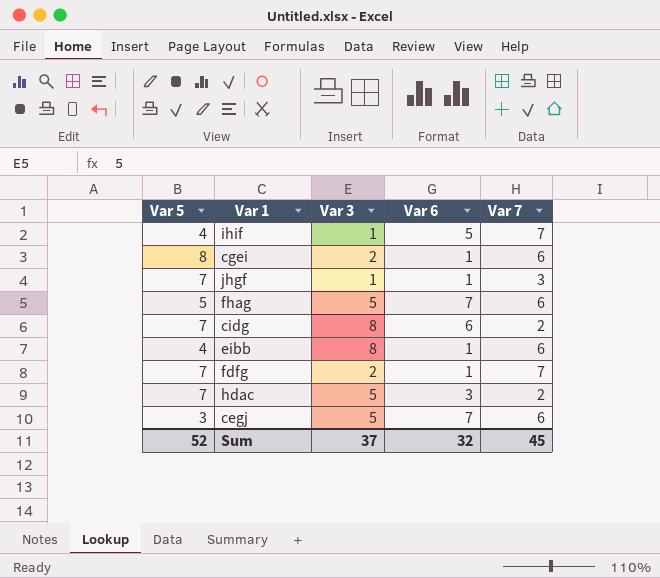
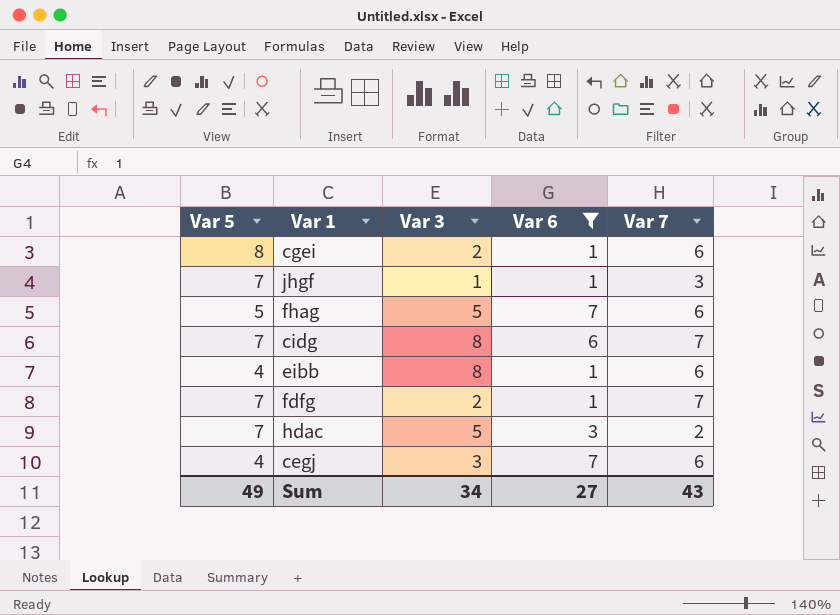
filter: none -> Var 6 != 5
cidg | Var 7: 2 -> 7
cegj | Var 5: 3 -> 4
cegj | Var 3: 5 -> 3
Sum | Var 5: 52 -> 49
Sum | Var 3: 37 -> 34
Sum | Var 6: 32 -> 27
Sum | Var 7: 45 -> 43

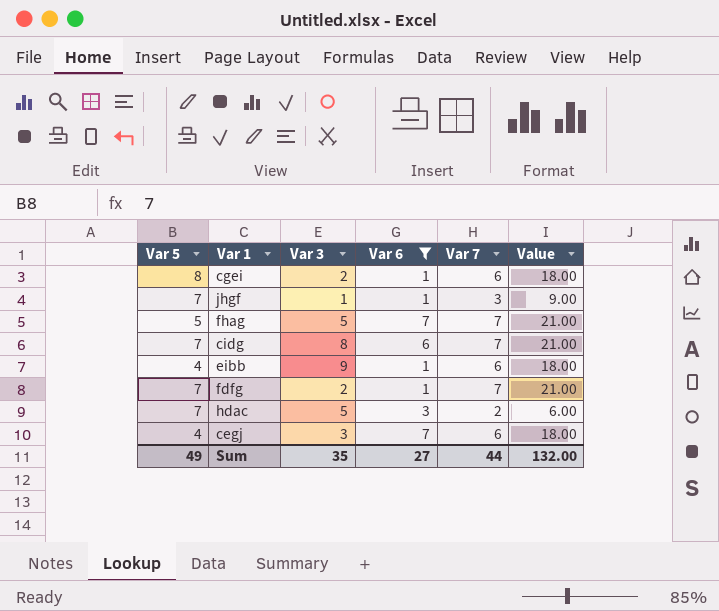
column Value | formula: none -> [Var 7] * 3
fhag | Var 7: 6 -> 7
eibb | Var 3: 8 -> 9
Sum | Var 3: 34 -> 35
Sum | Var 7: 43 -> 44

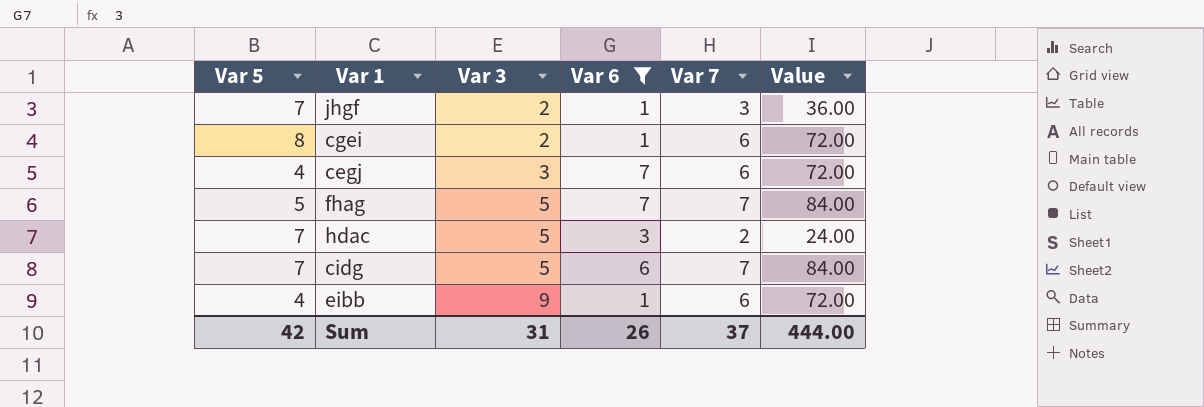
row order: none -> Var 3 ascending
column Value | formula: [Var 7] * 3 -> [Var 7] * 12
row fdfg: 7 | 2 | 1 | 7 | 21.00 -> none
jhgf | Var 3: 1 -> 2
cidg | Var 3: 8 -> 5
Sum | Var 5: 49 -> 42
Sum | Var 3: 35 -> 31
Sum | Var 6: 27 -> 26
Sum | Var 7: 44 -> 37
Sum | Value: 132.00 -> 444.00

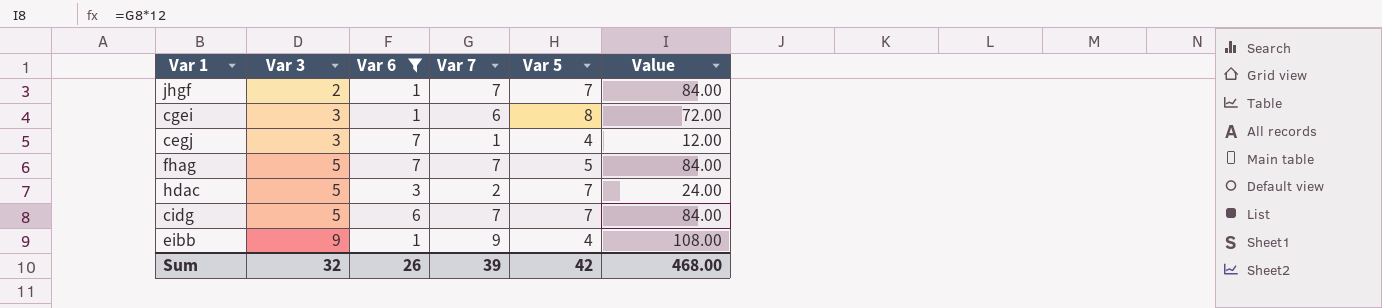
column Var 5 | position: 1 -> 5
jhgf | Var 7: 3 -> 7
jhgf | Value: 36.00 -> 84.00
cgei | Var 3: 2 -> 3
cegj | Var 7: 6 -> 1
cegj | Value: 72.00 -> 12.00
eibb | Var 7: 6 -> 9
eibb | Value: 72.00 -> 108.00
Sum | Var 3: 31 -> 32
Sum | Var 7: 37 -> 39
Sum | Value: 444.00 -> 468.00

